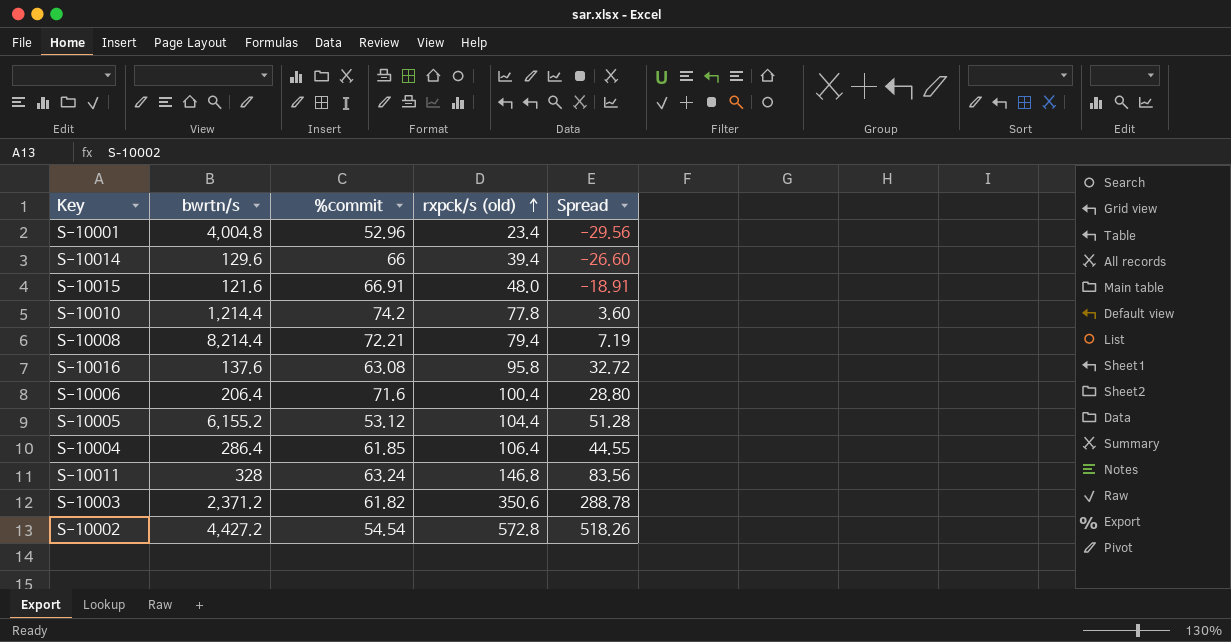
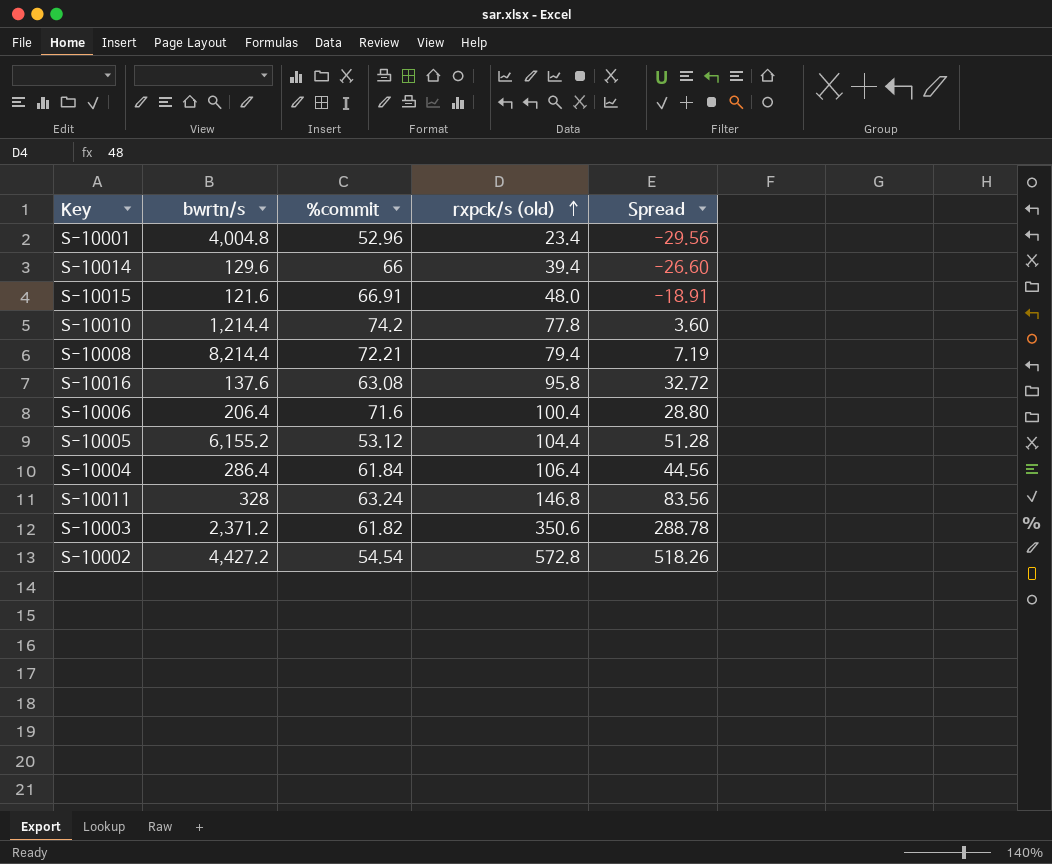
S-10004 | %commit: 61.85 -> 61.84
S-10004 | Spread: 44.55 -> 44.56

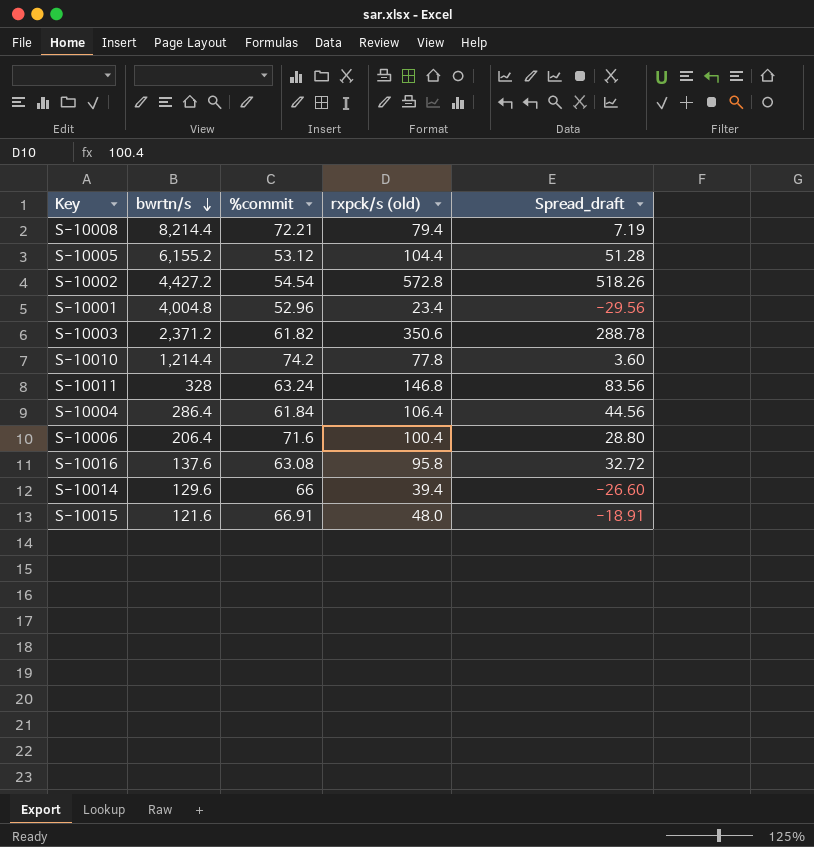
row order: rxpck/s (old) ascending -> bwrtn/s descending
column name: Spread -> Spread_draft

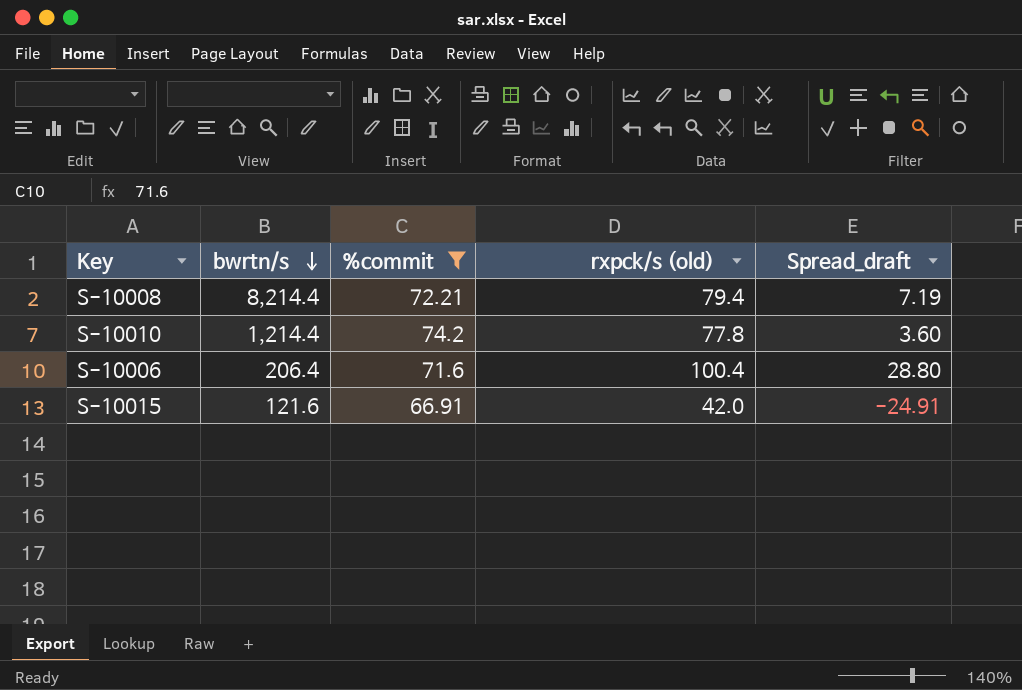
filter: none -> %commit >= 66.91
S-10015 | rxpck/s (old): 48.0 -> 42.0
S-10015 | Spread_draft: -18.91 -> -24.91

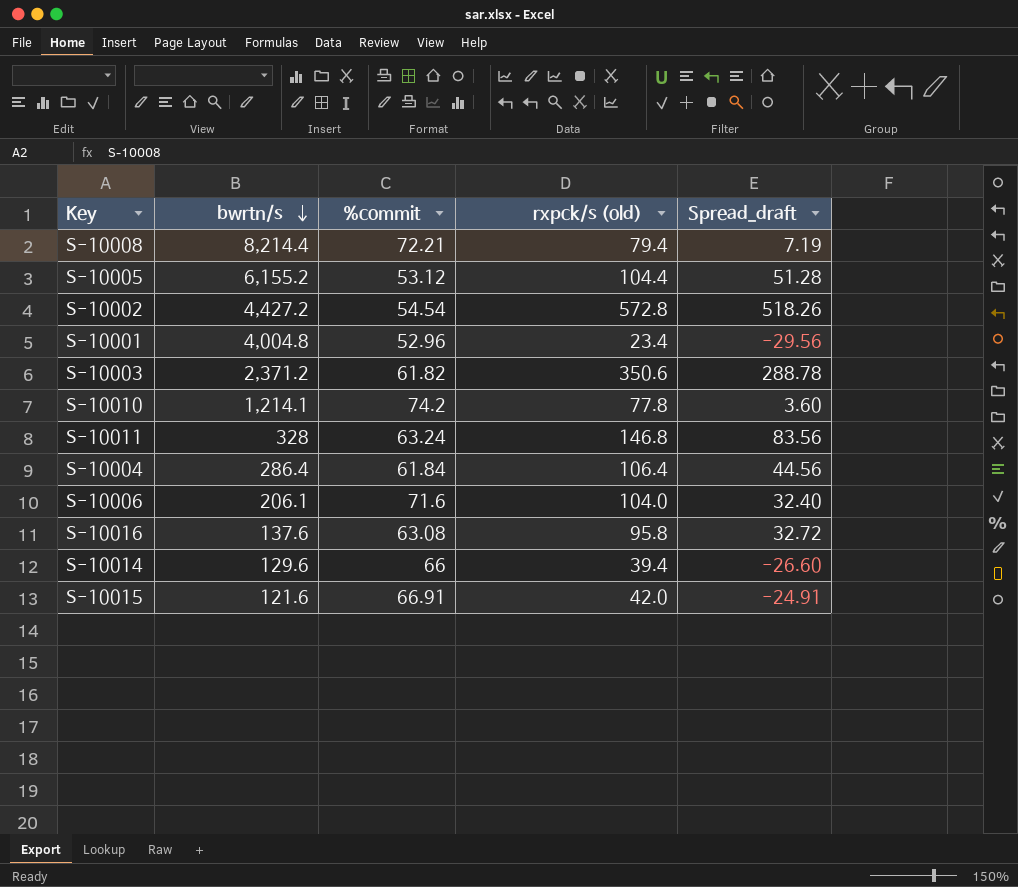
filter: %commit >= 66.91 -> none
S-10010 | bwrtn/s: 1,214.4 -> 1,214.1
S-10006 | bwrtn/s: 206.4 -> 206.1
S-10006 | rxpck/s (old): 100.4 -> 104.0
S-10006 | Spread_draft: 28.80 -> 32.40

